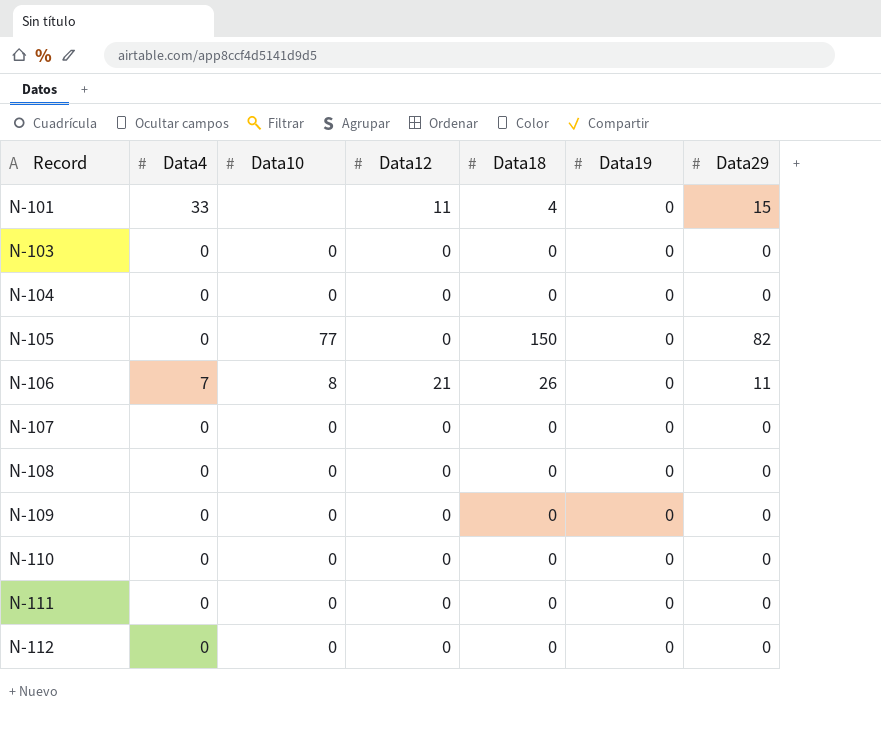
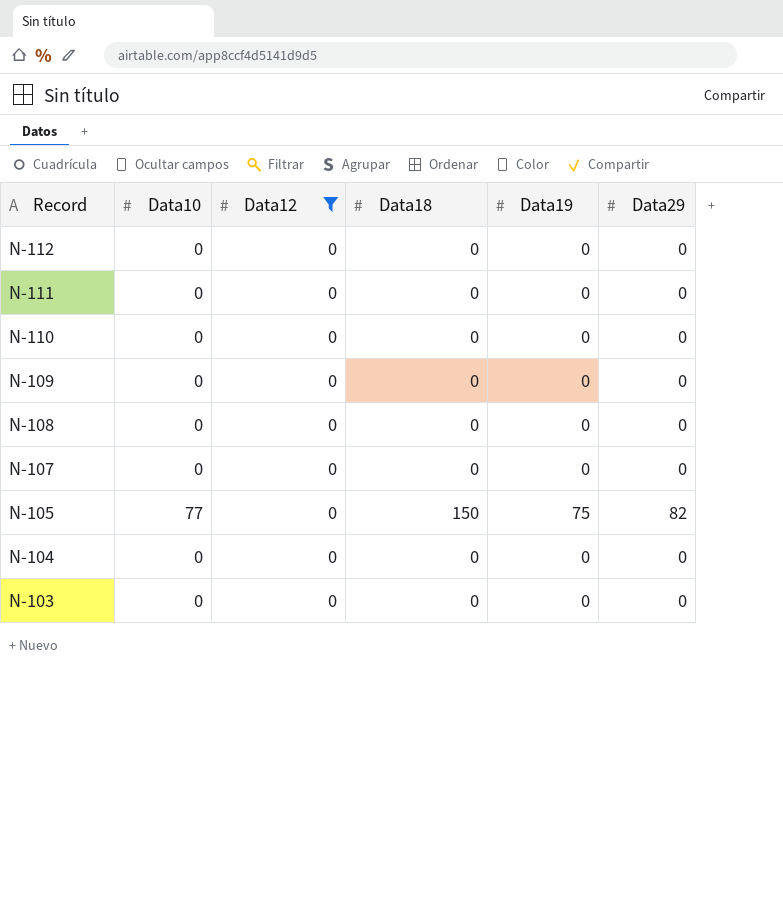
filter: none -> Data12 = 0
row order: Record ascending -> Record descending
column Data4 | position: 2 -> none
N-105 | Data19: 0 -> 75

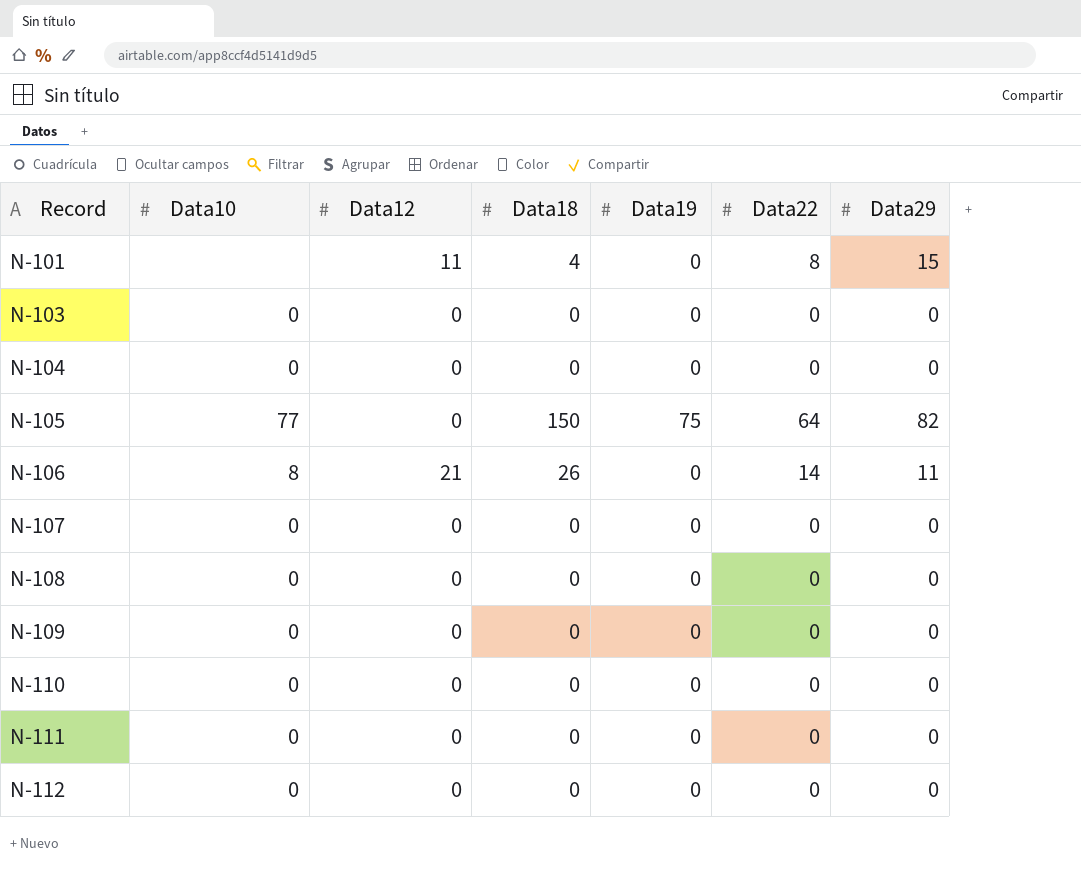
filter: Data12 = 0 -> none
row order: Record descending -> Record ascending
column Data22 | position: none -> 6

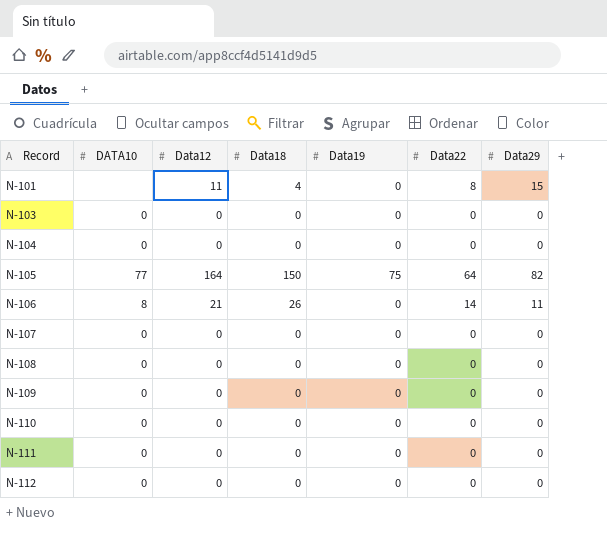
column name: Data10 -> DATA10
N-105 | Data12: 0 -> 164

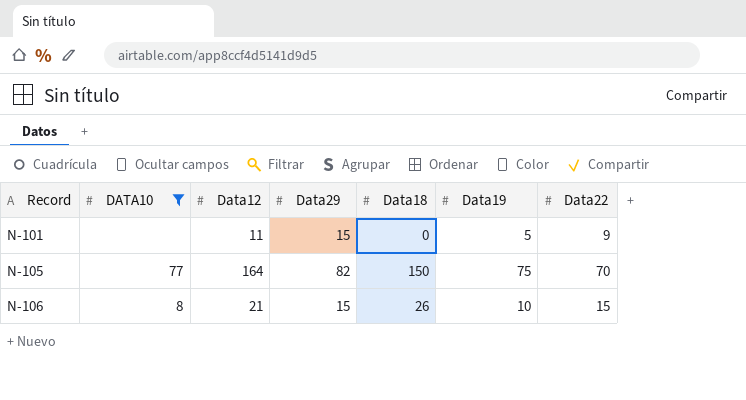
filter: none -> DATA10 != 0
column Data29 | position: 7 -> 4
N-101 | Data18: 4 -> 0
N-101 | Data19: 0 -> 5
N-101 | Data22: 8 -> 9
N-105 | Data22: 64 -> 70
N-106 | Data29: 11 -> 15
N-106 | Data19: 0 -> 10
N-106 | Data22: 14 -> 15

